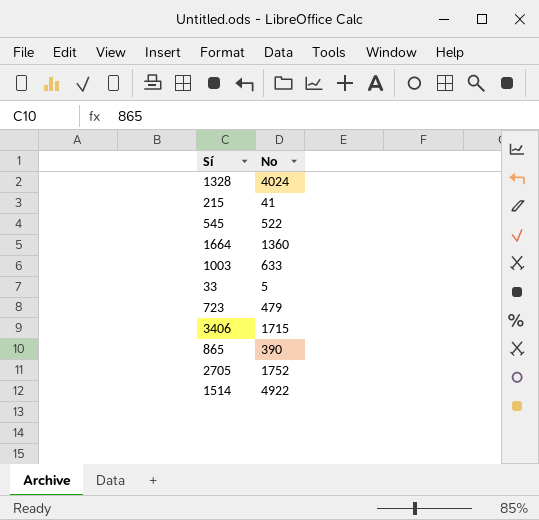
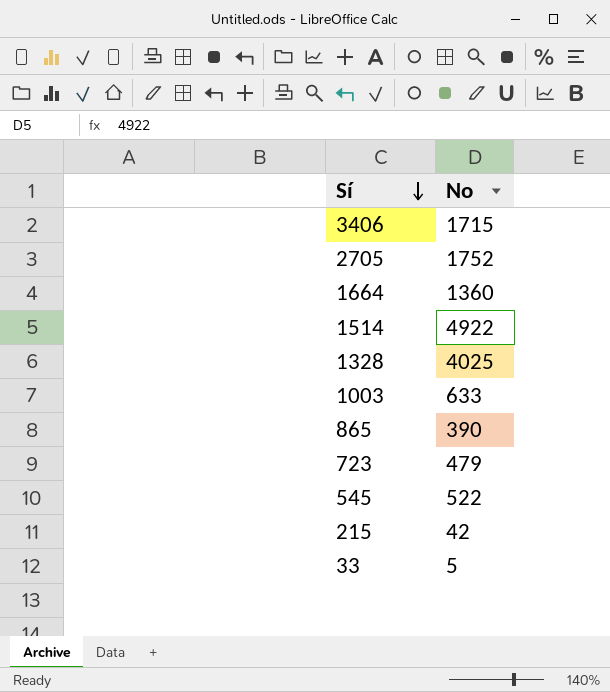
row order: none -> Sí descending
1328 | No: 4024 -> 4025
215 | No: 41 -> 42

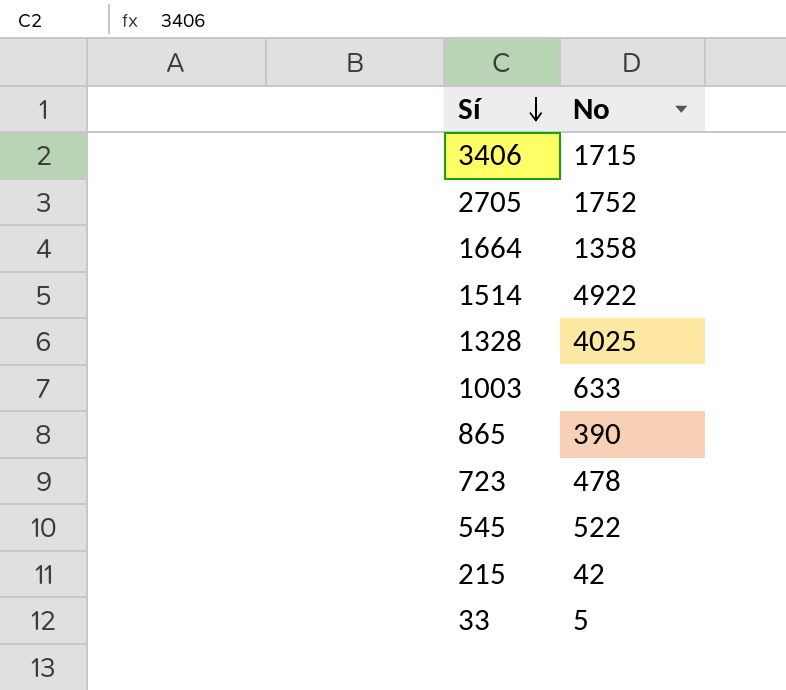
1664 | No: 1360 -> 1358
723 | No: 479 -> 478

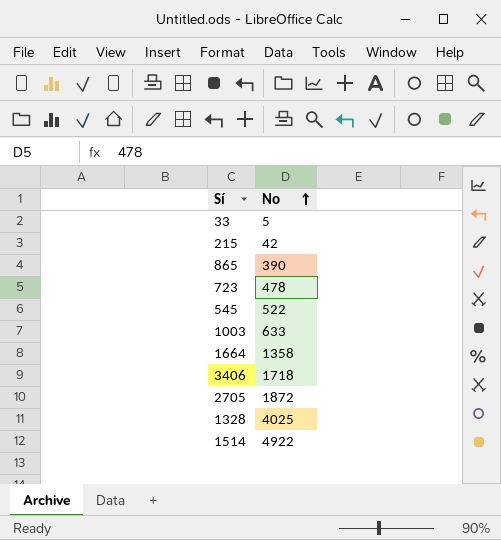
row order: Sí descending -> No ascending
3406 | No: 1715 -> 1718
2705 | No: 1752 -> 1872

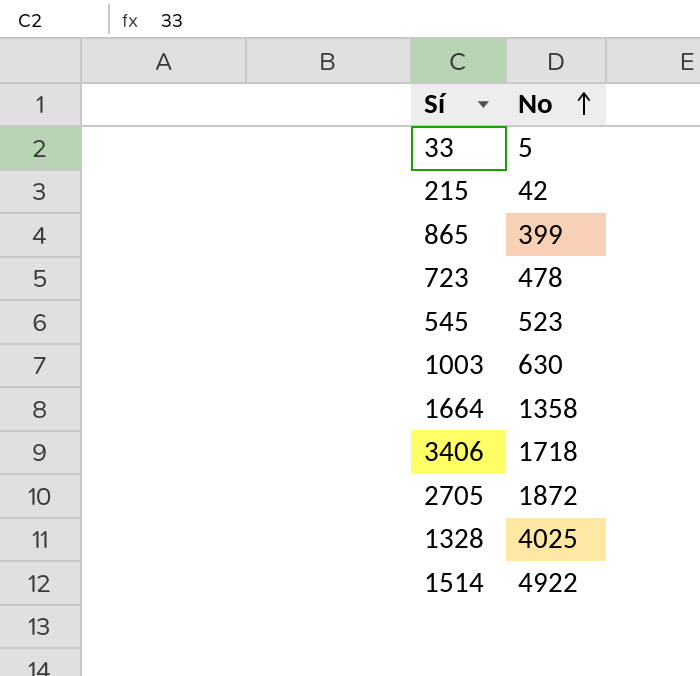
865 | No: 390 -> 399
545 | No: 522 -> 523
1003 | No: 633 -> 630

